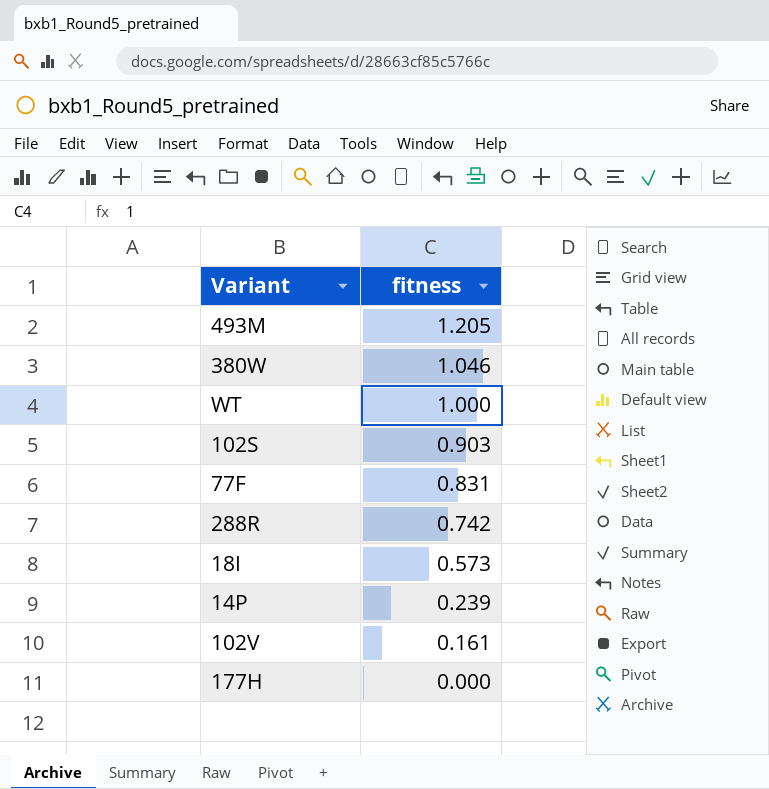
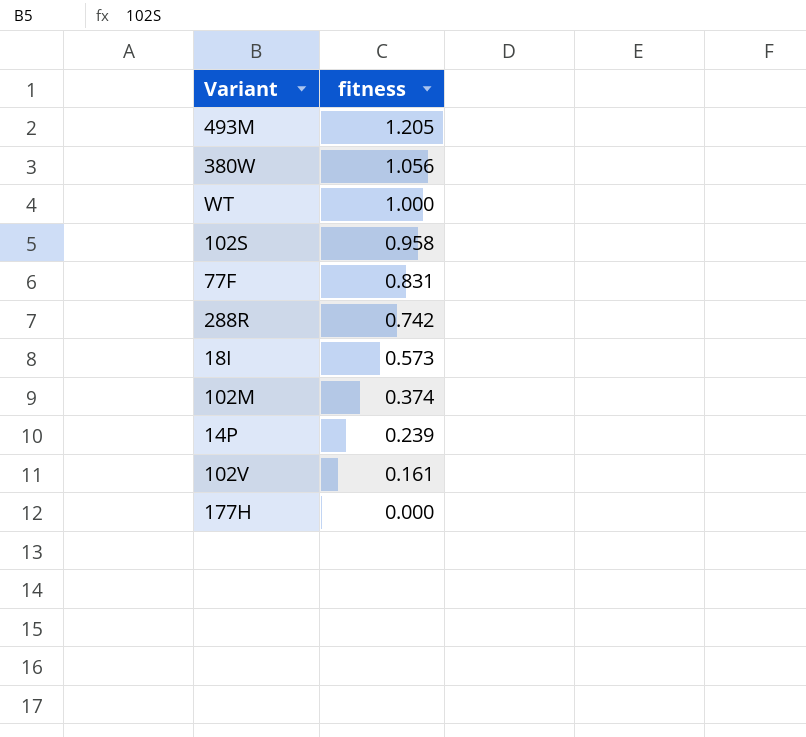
380W | fitness: 1.046 -> 1.056
102S | fitness: 0.903 -> 0.958
row 102M: none -> 0.374

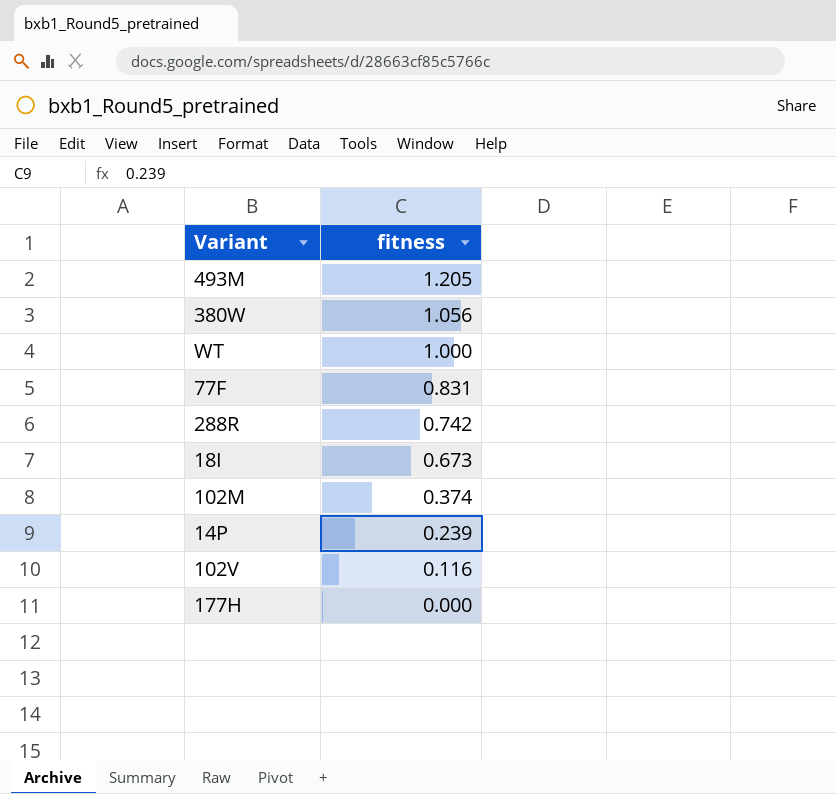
row 102S: 0.958 -> none
18I | fitness: 0.573 -> 0.673
102V | fitness: 0.161 -> 0.116

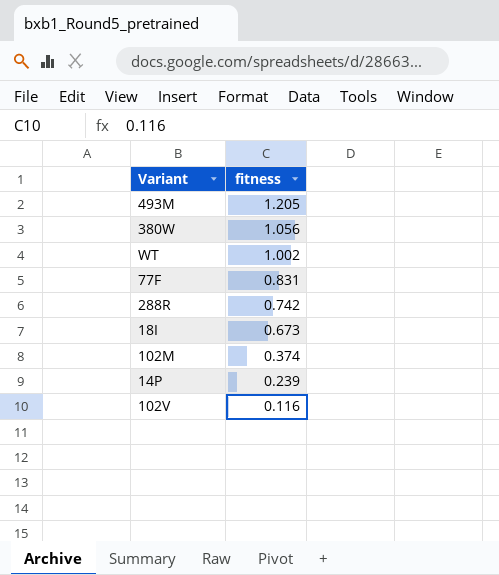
row 177H: 0.000 -> none
WT | fitness: 1.000 -> 1.002

